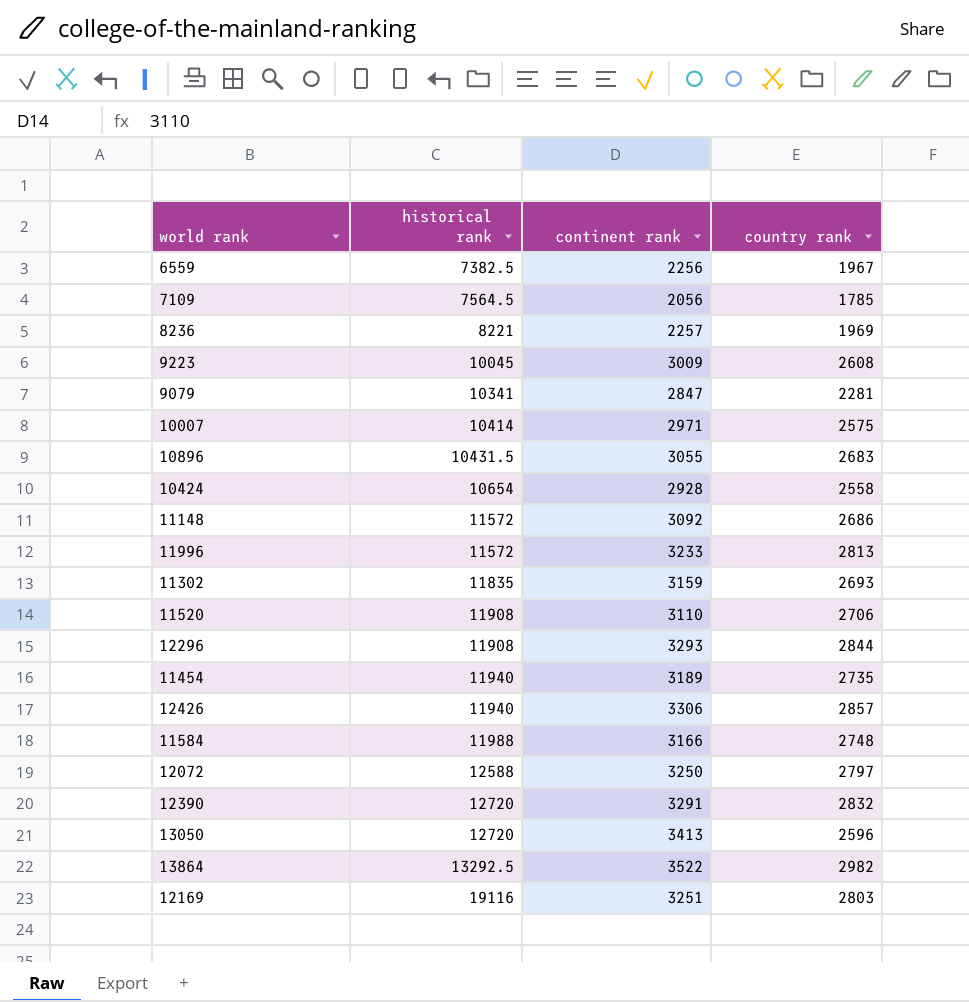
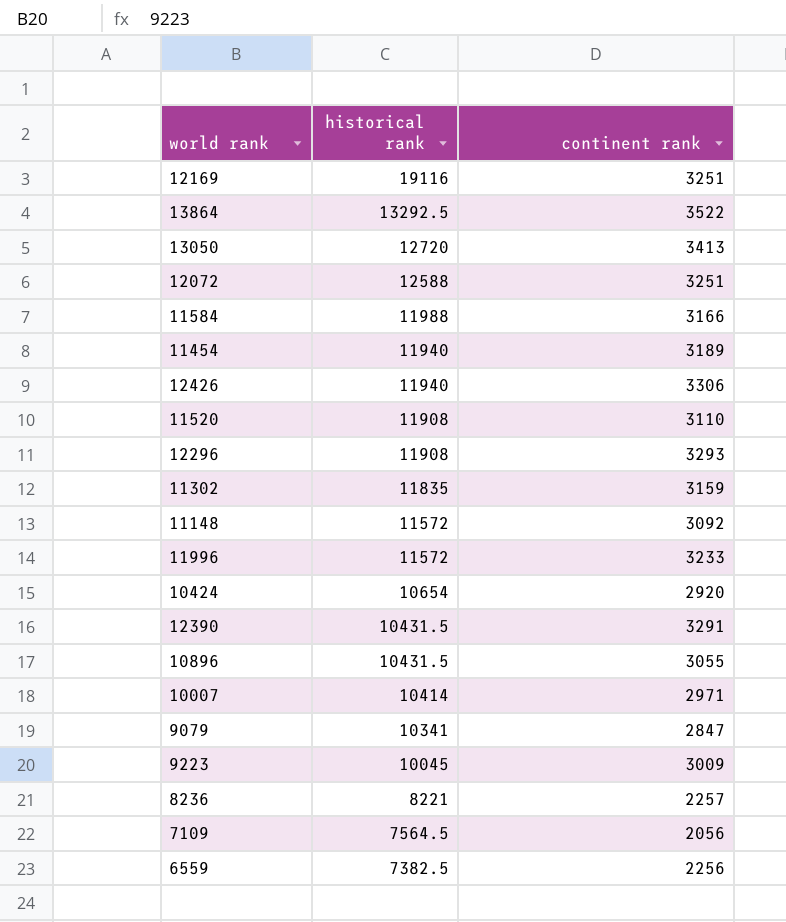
row order: historical rank ascending -> historical rank descending
column country rank | position: 4 -> none
12072 | continent rank: 3250 -> 3251
10424 | continent rank: 2928 -> 2920
12390 | historical rank: 12720 -> 10431.5

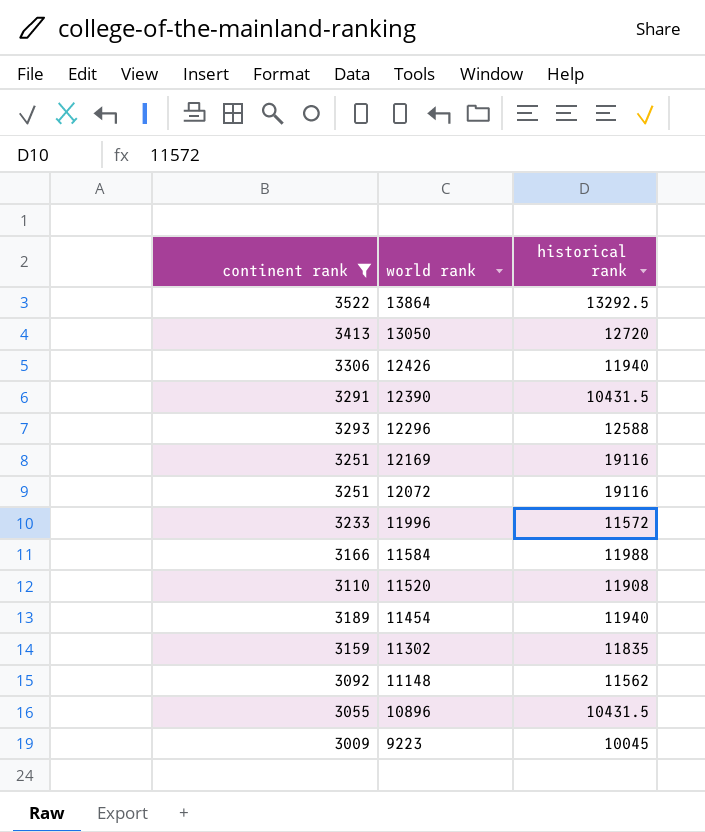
filter: none -> continent rank >= 3009
row order: historical rank descending -> world rank descending
column continent rank | position: 3 -> 1
12296 | historical rank: 11908 -> 12588
12072 | historical rank: 12588 -> 19116
11148 | historical rank: 11572 -> 11562

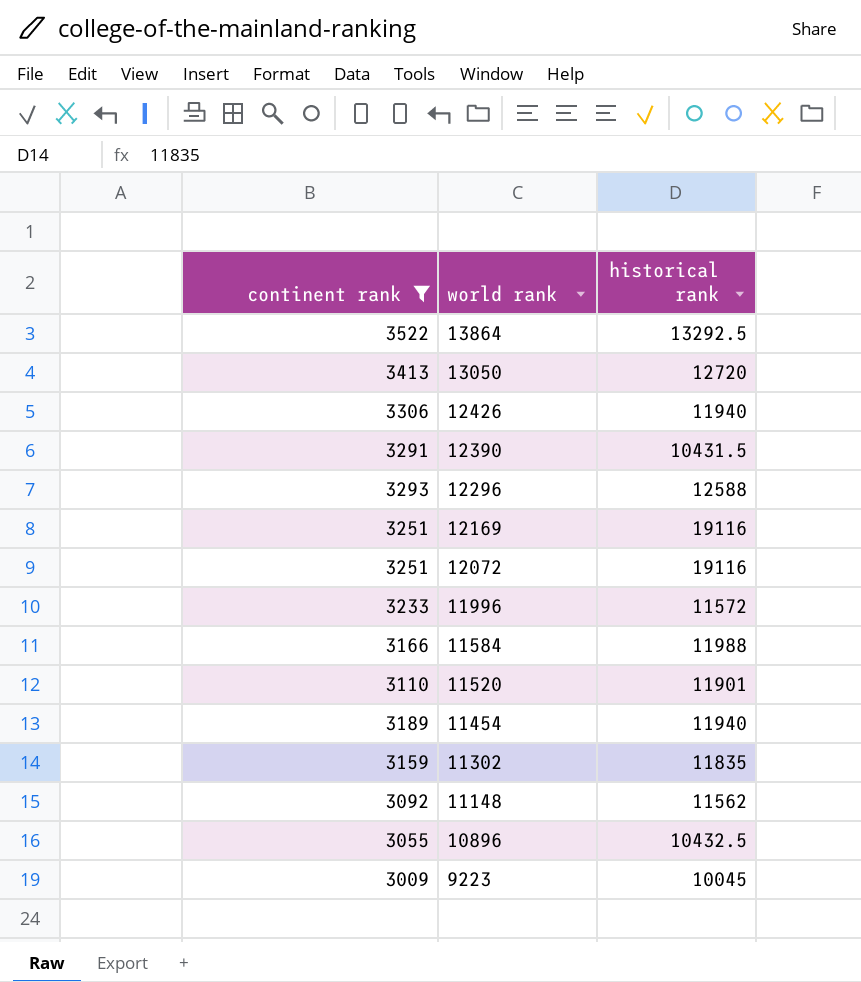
11520 | historical rank: 11908 -> 11901
10896 | historical rank: 10431.5 -> 10432.5

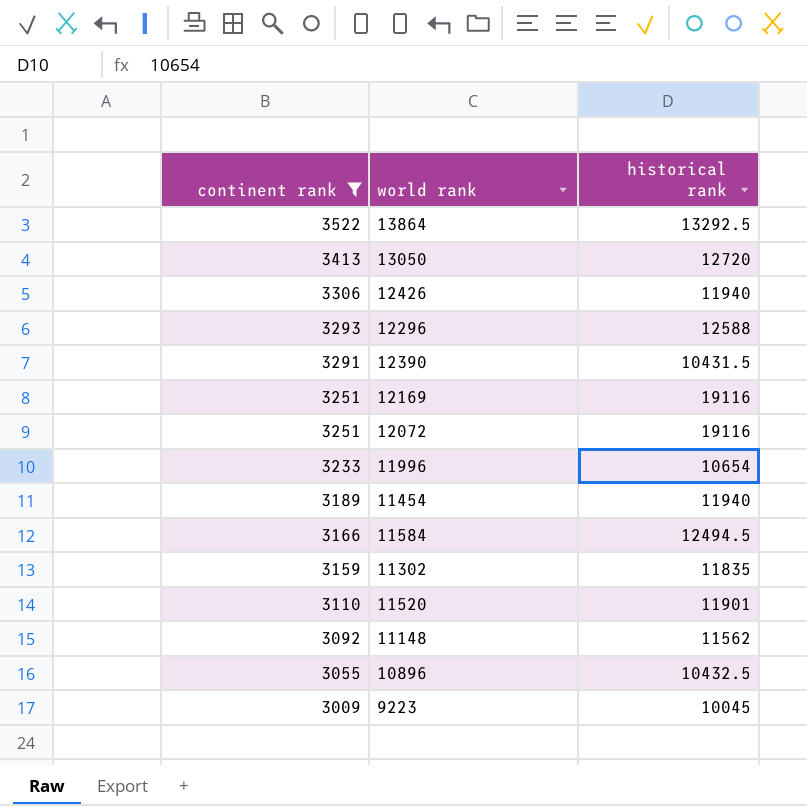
row order: world rank descending -> continent rank descending
11996 | historical rank: 11572 -> 10654
11584 | historical rank: 11988 -> 12494.5

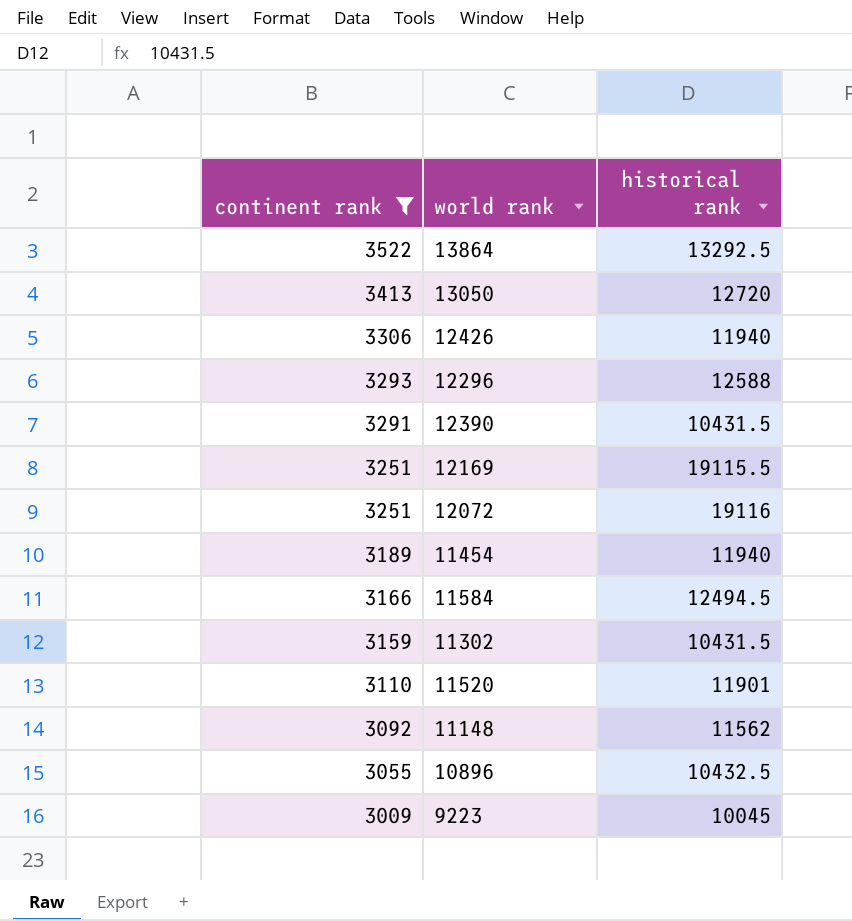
row 11996: 3233 | 10654 -> none
12169 | historical rank: 19116 -> 19115.5
11302 | historical rank: 11835 -> 10431.5

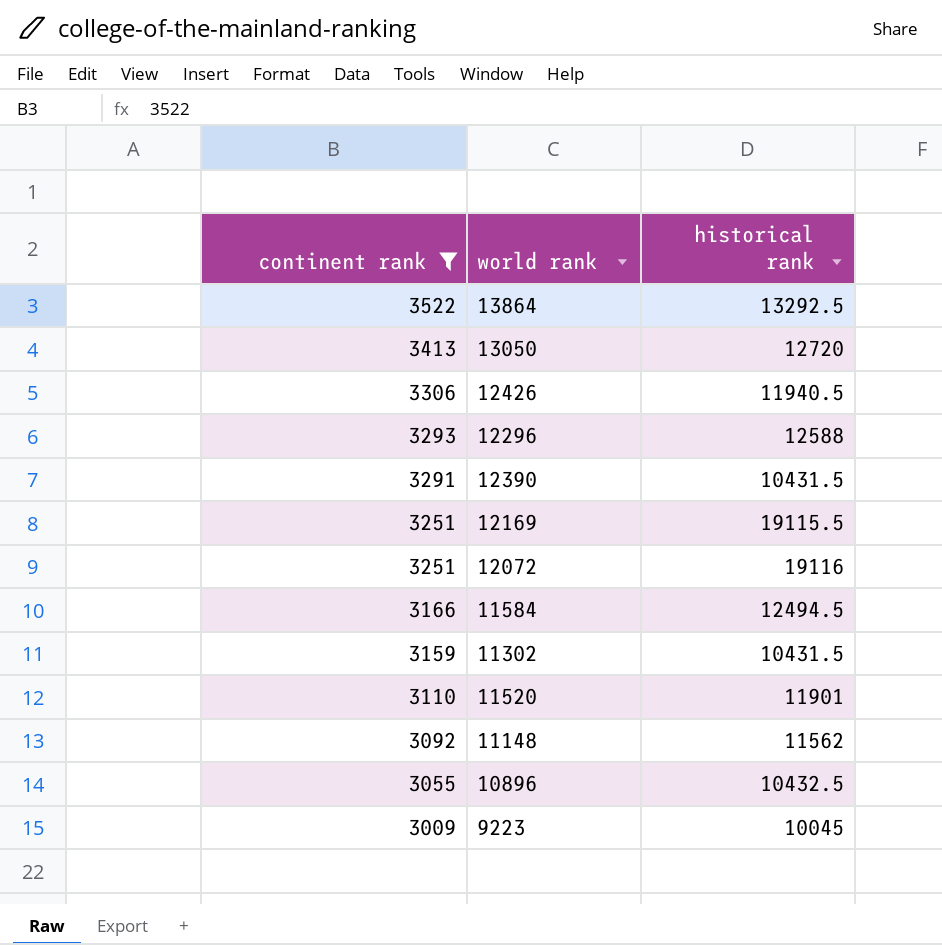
row 11454: 3189 | 11940 -> none
12426 | historical rank: 11940 -> 11940.5

